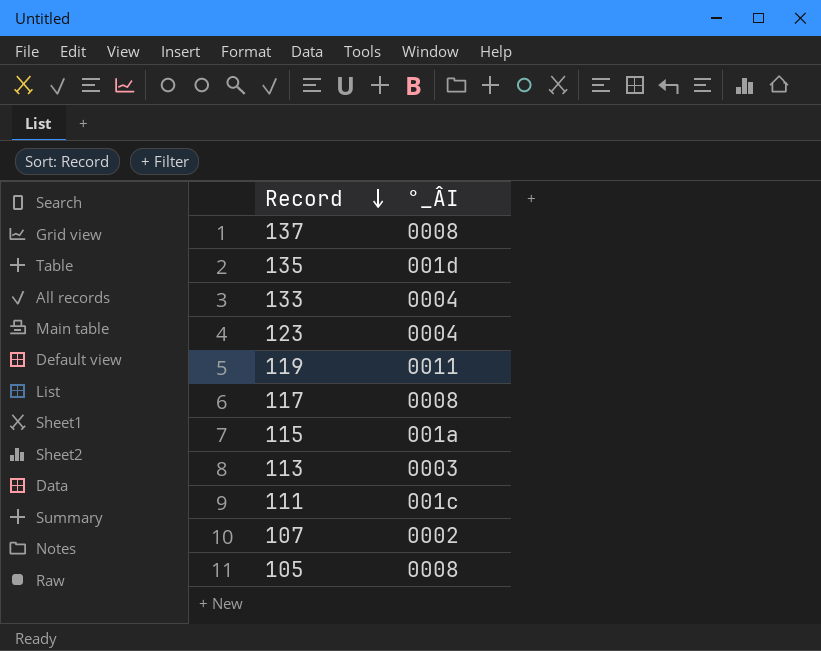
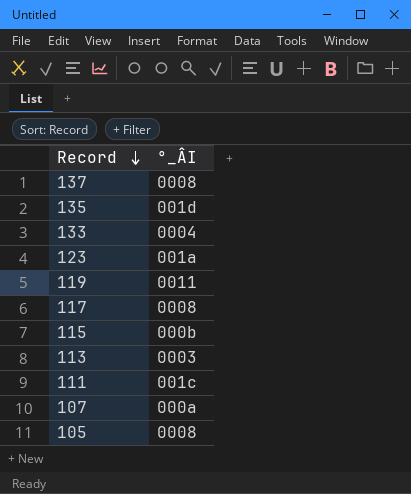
123 | °_ÂI: 0004 -> 001a
115 | °_ÂI: 001a -> 000b
107 | °_ÂI: 0002 -> 000a

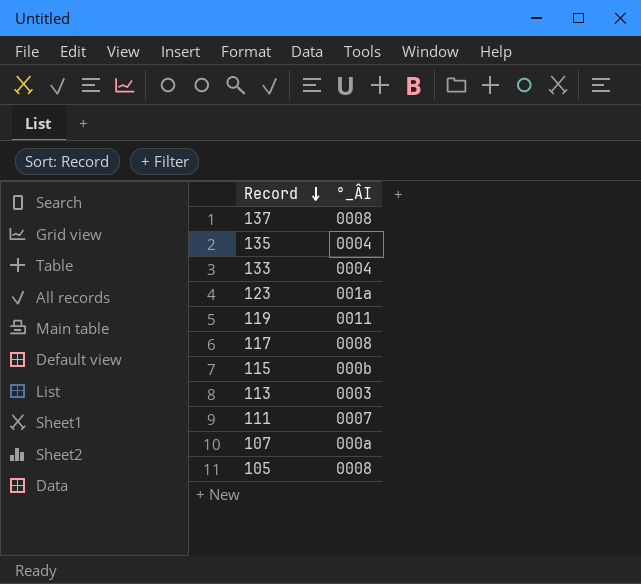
135 | °_ÂI: 001d -> 0004
111 | °_ÂI: 001c -> 0007

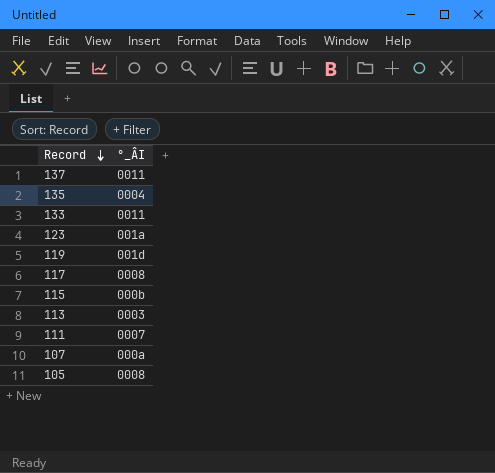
137 | °_ÂI: 0008 -> 0011
133 | °_ÂI: 0004 -> 0011
119 | °_ÂI: 0011 -> 001d

